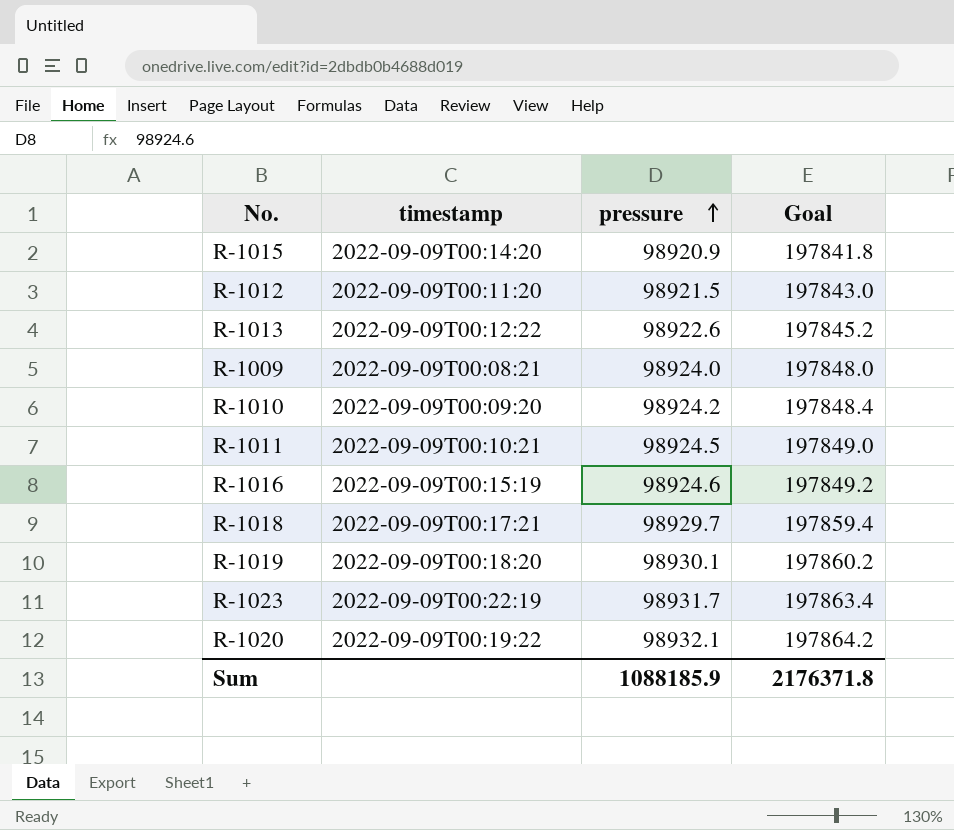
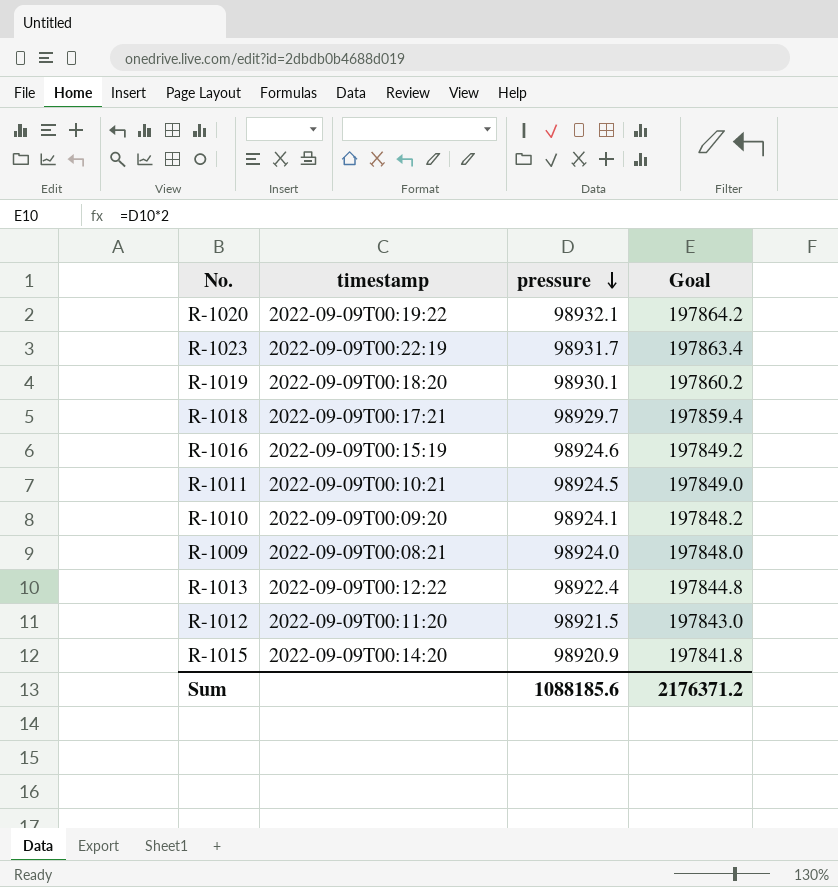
row order: pressure ascending -> pressure descending
R-1010 | pressure: 98924.2 -> 98924.1
R-1010 | Goal: 197848.4 -> 197848.2
R-1013 | pressure: 98922.6 -> 98922.4
R-1013 | Goal: 197845.2 -> 197844.8
Sum | pressure: 1088185.9 -> 1088185.6
Sum | Goal: 2176371.8 -> 2176371.2

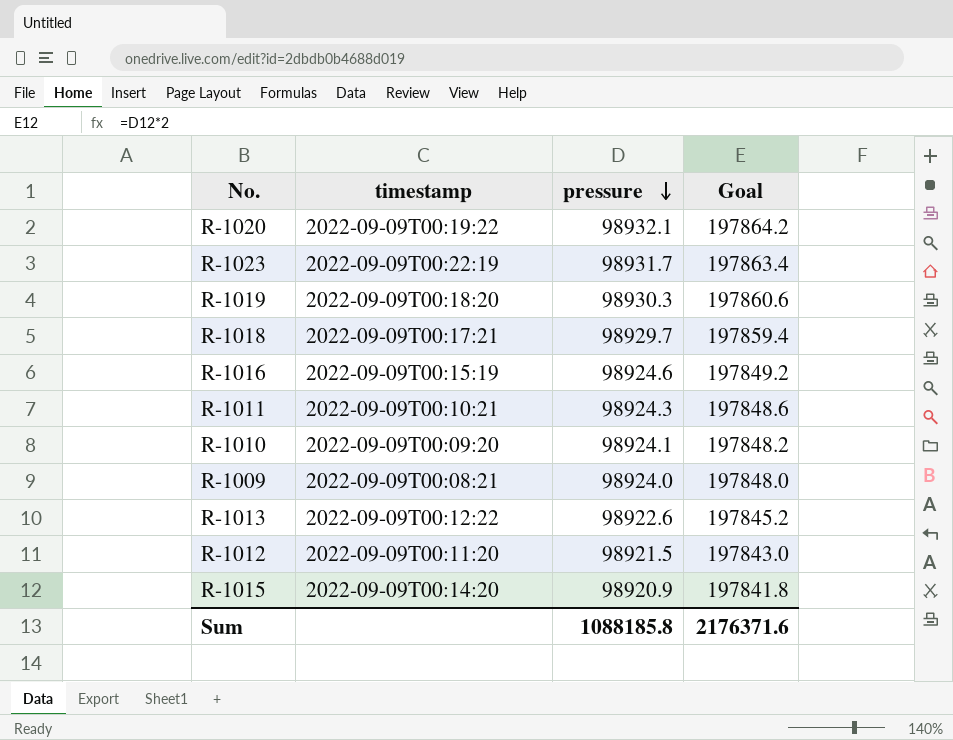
R-1019 | pressure: 98930.1 -> 98930.3
R-1019 | Goal: 197860.2 -> 197860.6
R-1011 | pressure: 98924.5 -> 98924.3
R-1011 | Goal: 197849.0 -> 197848.6
R-1013 | pressure: 98922.4 -> 98922.6
R-1013 | Goal: 197844.8 -> 197845.2
Sum | pressure: 1088185.6 -> 1088185.8
Sum | Goal: 2176371.2 -> 2176371.6

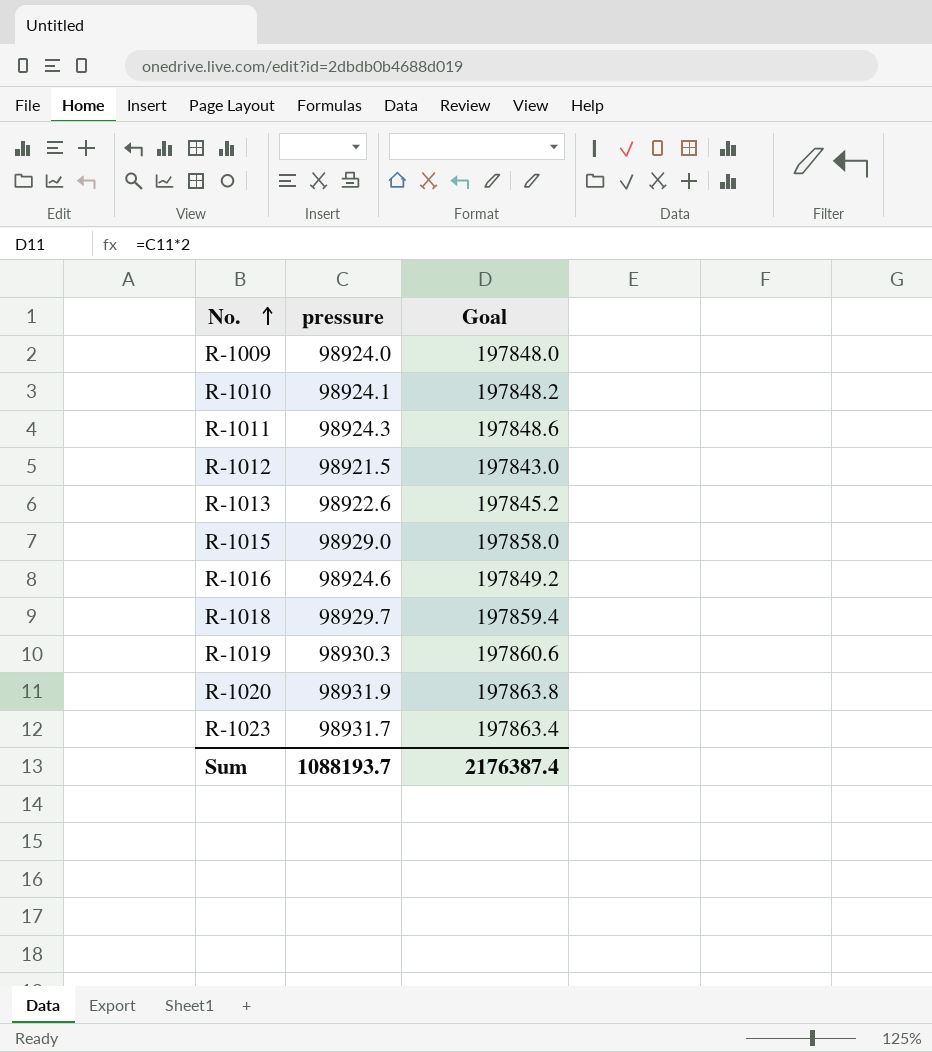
row order: pressure descending -> No. ascending
column timestamp | position: 2 -> none
R-1015 | pressure: 98920.9 -> 98929.0
R-1015 | Goal: 197841.8 -> 197858.0
R-1020 | pressure: 98932.1 -> 98931.9
R-1020 | Goal: 197864.2 -> 197863.8
Sum | pressure: 1088185.8 -> 1088193.7
Sum | Goal: 2176371.6 -> 2176387.4

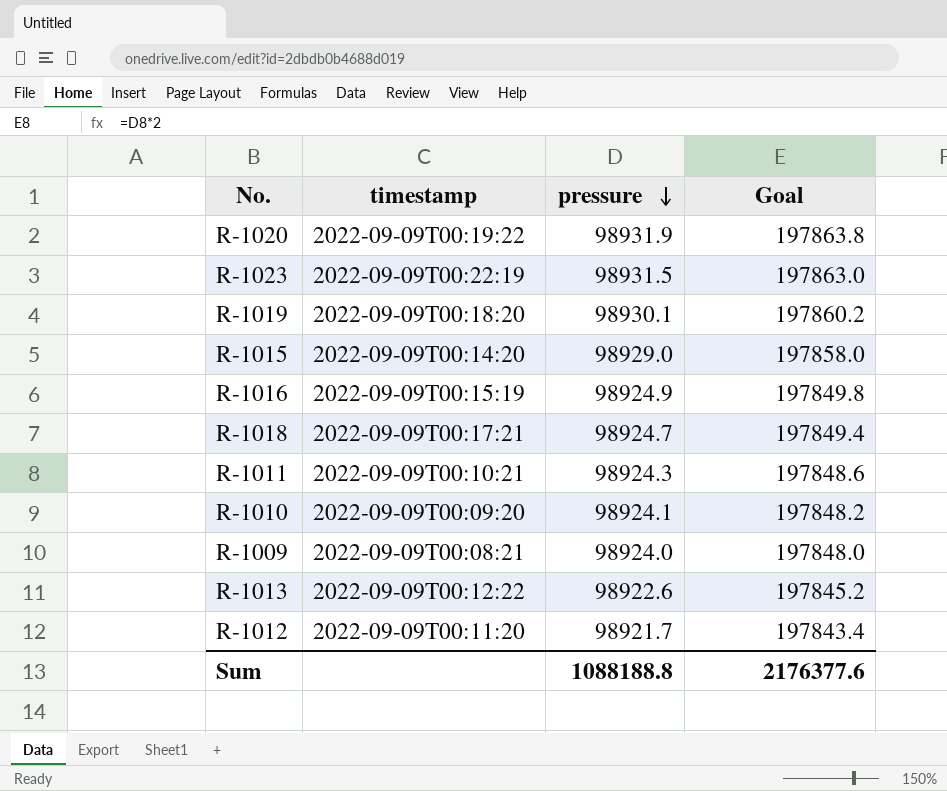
row order: No. ascending -> pressure descending
column timestamp | position: none -> 2
R-1023 | pressure: 98931.7 -> 98931.5
R-1023 | Goal: 197863.4 -> 197863.0
R-1019 | pressure: 98930.3 -> 98930.1
R-1019 | Goal: 197860.6 -> 197860.2
R-1016 | pressure: 98924.6 -> 98924.9
R-1016 | Goal: 197849.2 -> 197849.8
R-1018 | pressure: 98929.7 -> 98924.7
R-1018 | Goal: 197859.4 -> 197849.4
R-1012 | pressure: 98921.5 -> 98921.7
R-1012 | Goal: 197843.0 -> 197843.4
Sum | pressure: 1088193.7 -> 1088188.8
Sum | Goal: 2176387.4 -> 2176377.6

